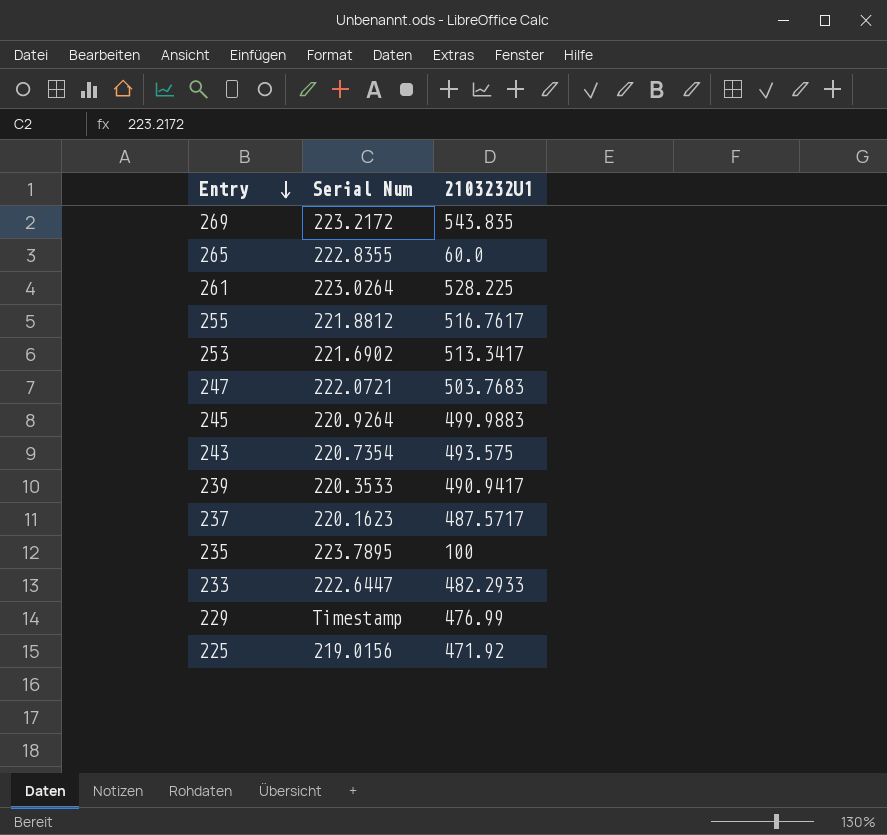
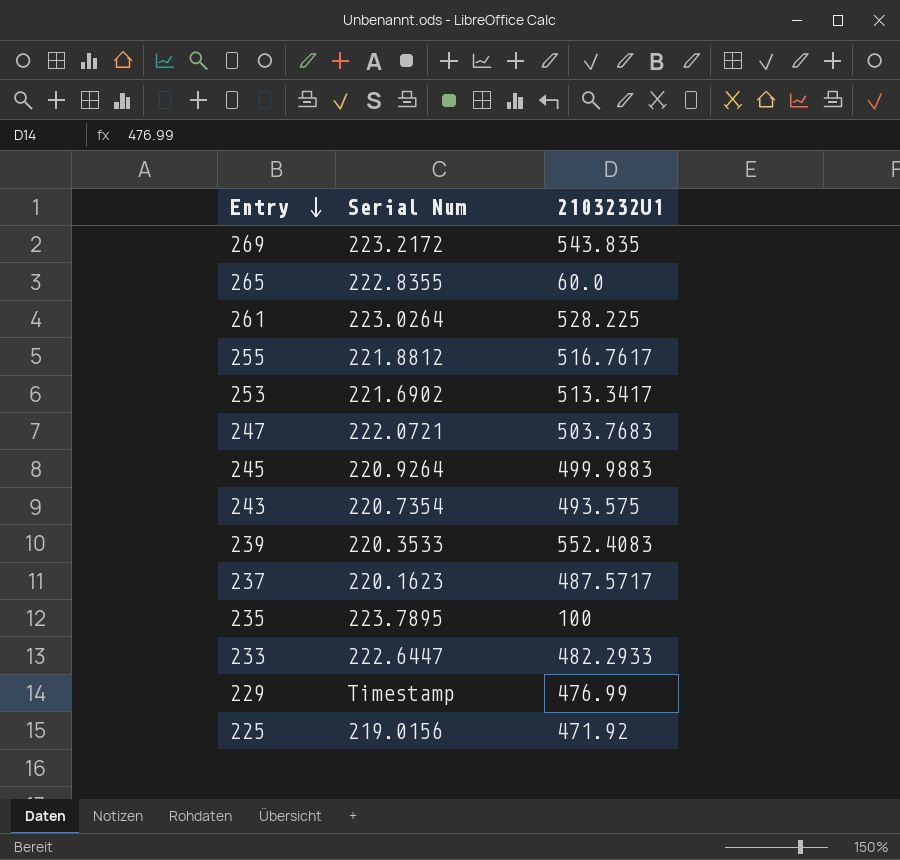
239 | 2103232U1: 490.9417 -> 552.4083

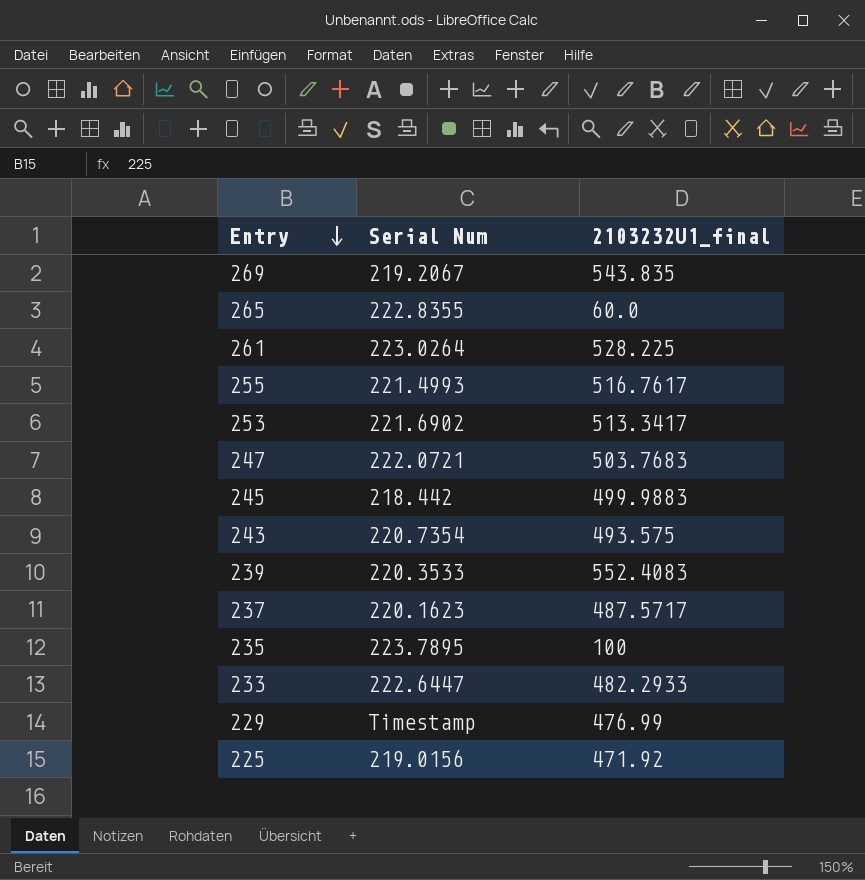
column name: 2103232U1 -> 2103232U1_final
269 | Serial Num: 223.2172 -> 219.2067
255 | Serial Num: 221.8812 -> 221.4993
245 | Serial Num: 220.9264 -> 218.442

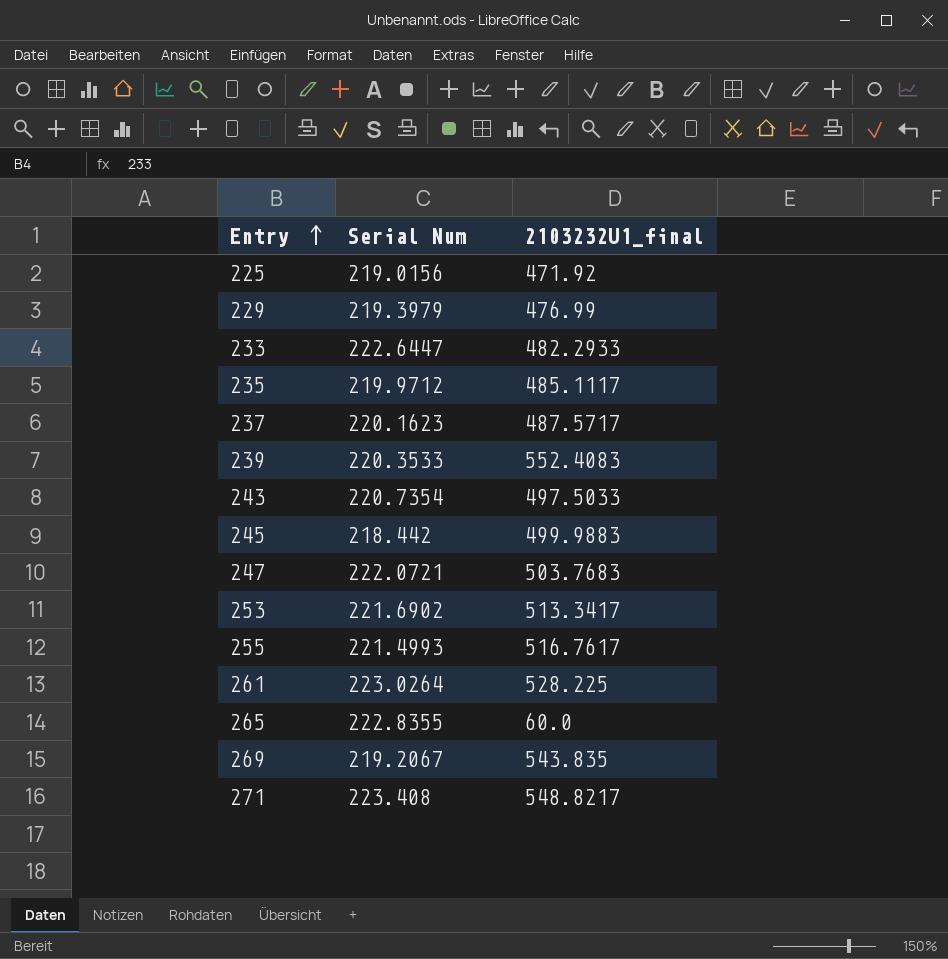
row order: Entry descending -> Entry ascending
229 | Serial Num: Timestamp -> 219.3979
235 | Serial Num: 223.7895 -> 219.9712
235 | 2103232U1_final: 100 -> 485.1117
243 | 2103232U1_final: 493.575 -> 497.5033
row 271: none -> 223.408 | 548.8217

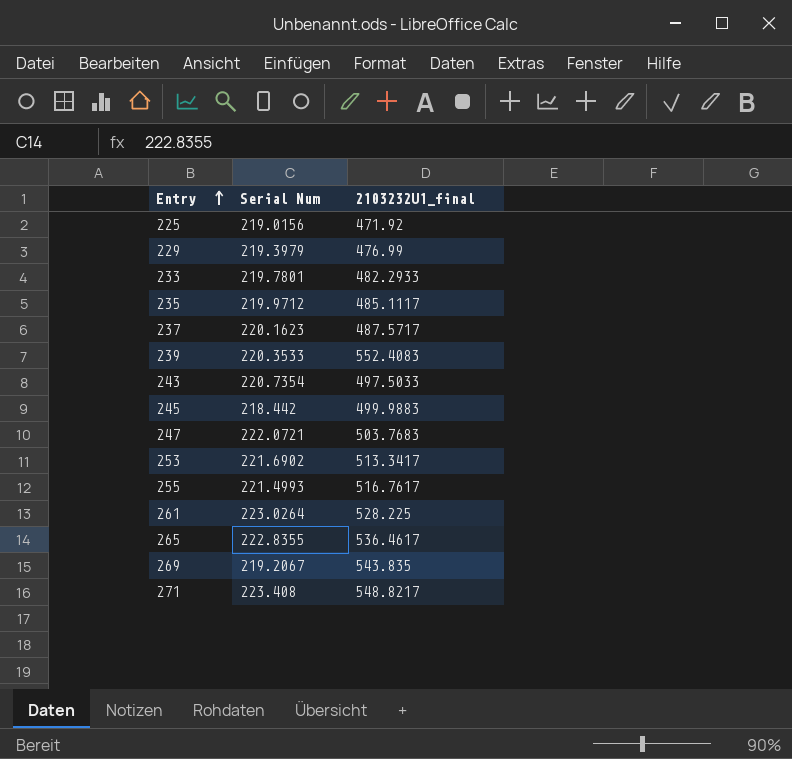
233 | Serial Num: 222.6447 -> 219.7801
265 | 2103232U1_final: 60.0 -> 536.4617

